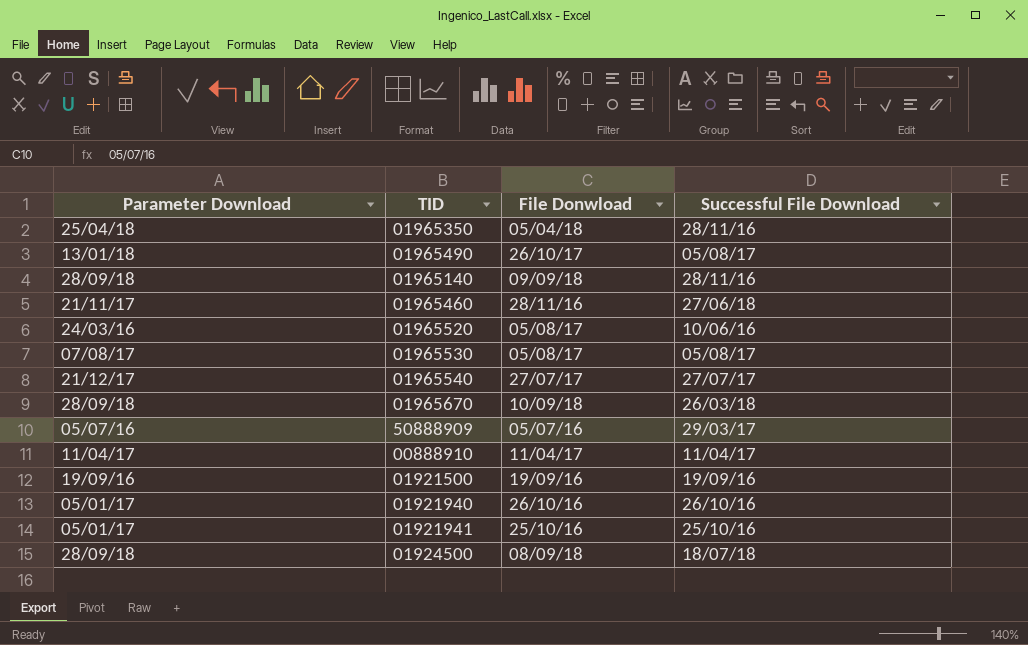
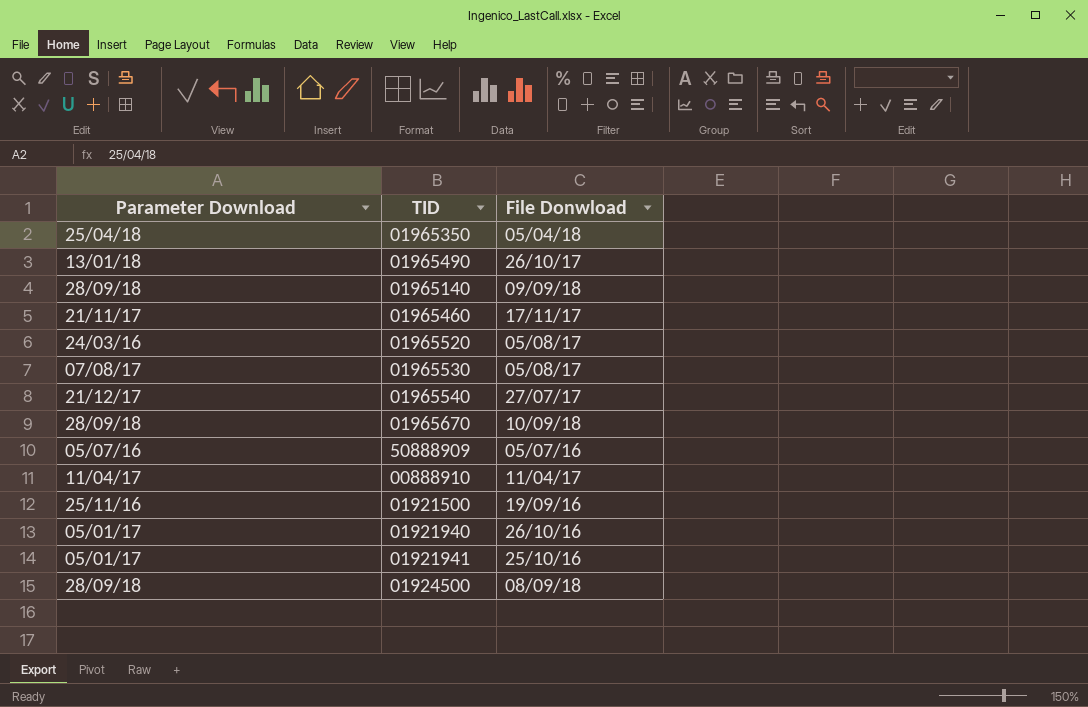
column Successful File Download | position: 4 -> none
01965460 | File Donwload: 28/11/16 -> 17/11/17
01921500 | Parameter Download: 19/09/16 -> 25/11/16

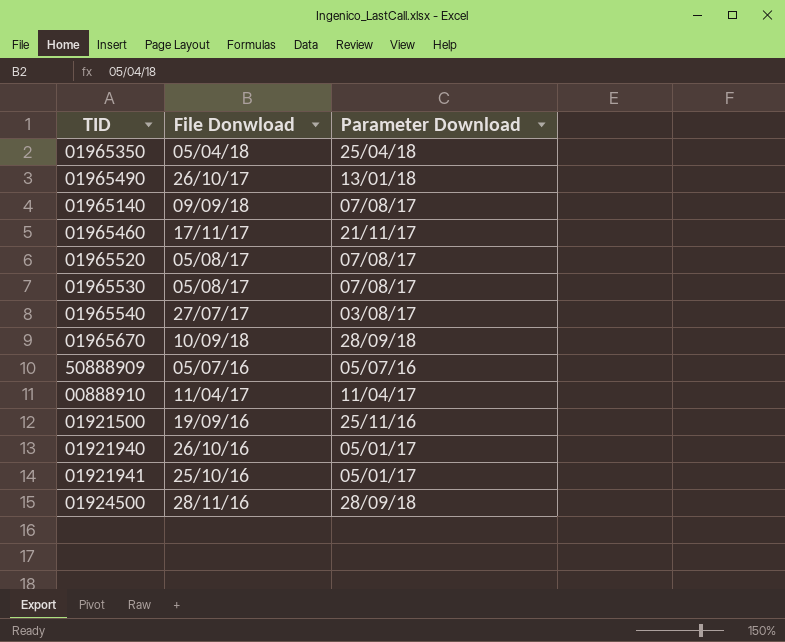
column Parameter Download | position: 1 -> 3
01965140 | Parameter Download: 28/09/18 -> 07/08/17
01965520 | Parameter Download: 24/03/16 -> 07/08/17
01965540 | Parameter Download: 21/12/17 -> 03/08/17
01924500 | File Donwload: 08/09/18 -> 28/11/16

